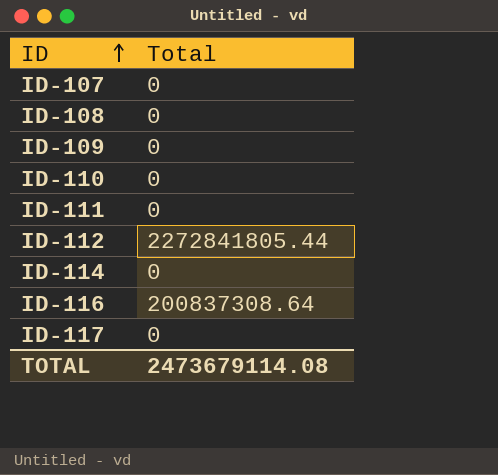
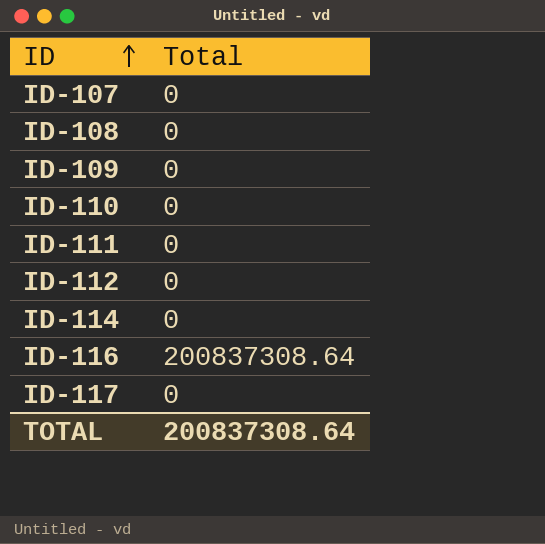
ID-112 | Total: 2272841805.44 -> 0
TOTAL | Total: 2473679114.08 -> 200837308.64

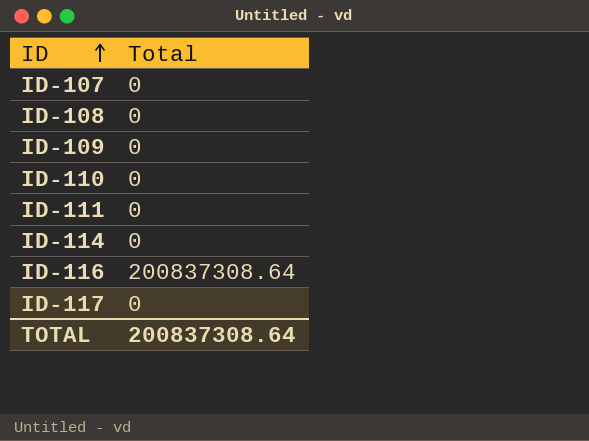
row ID-112: 0 -> none

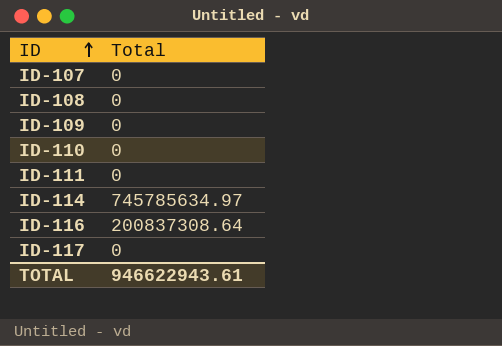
ID-114 | Total: 0 -> 745785634.97
TOTAL | Total: 200837308.64 -> 946622943.61

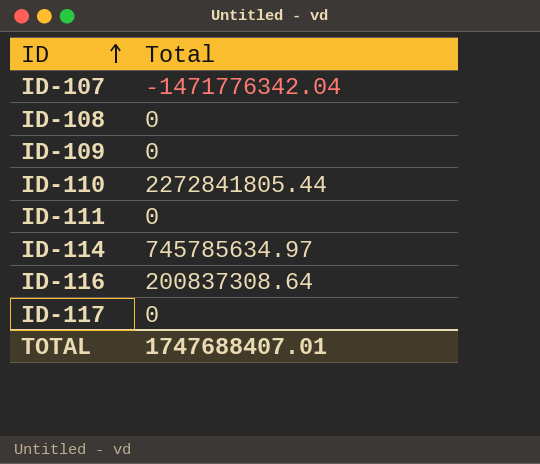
ID-107 | Total: 0 -> -1471776342.04
ID-110 | Total: 0 -> 2272841805.44
TOTAL | Total: 946622943.61 -> 1747688407.01

